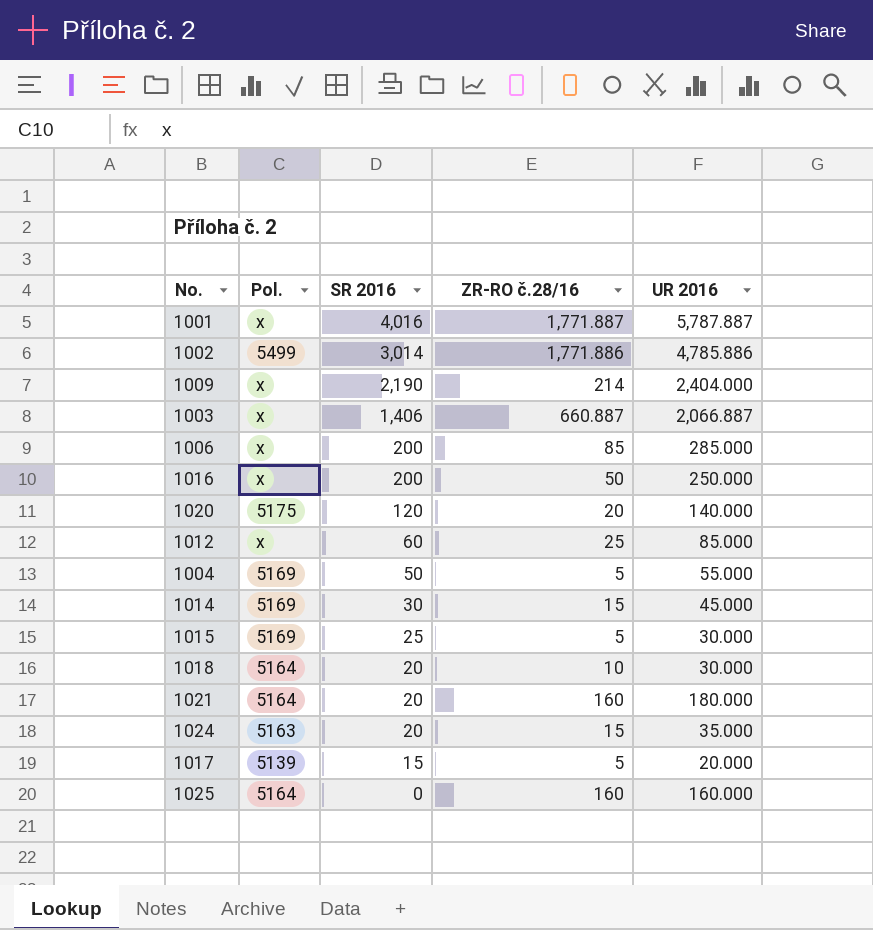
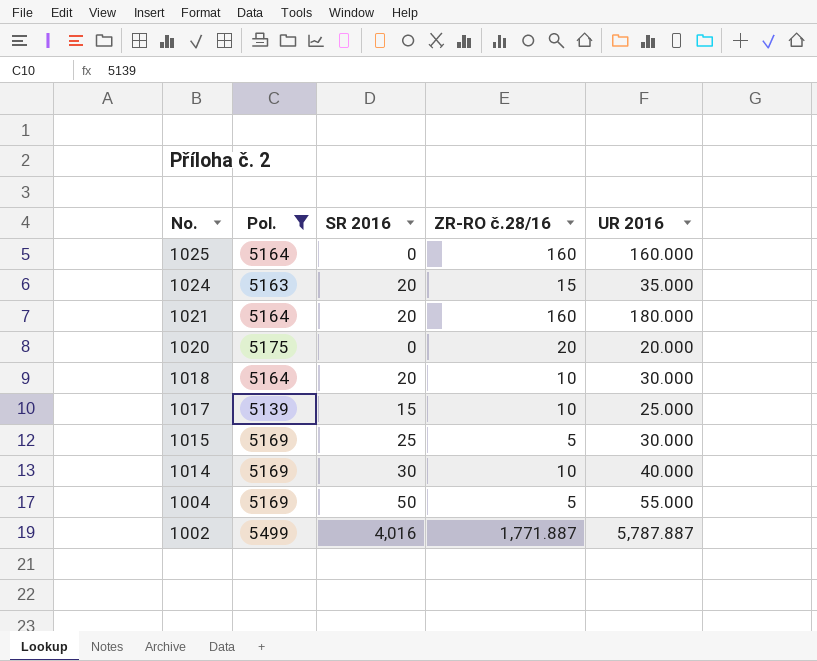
filter: none -> Pol. != x
row order: SR 2016 descending -> No. descending
1020 | SR 2016: 120 -> 0
1020 | UR 2016: 140.000 -> 20.000
1017 | ZR-RO č.28/16: 5 -> 10
1017 | UR 2016: 20.000 -> 25.000
1014 | ZR-RO č.28/16: 15 -> 10
1014 | UR 2016: 45.000 -> 40.000
1002 | SR 2016: 3,014 -> 4,016
1002 | ZR-RO č.28/16: 1,771.886 -> 1,771.887
1002 | UR 2016: 4,785.886 -> 5,787.887

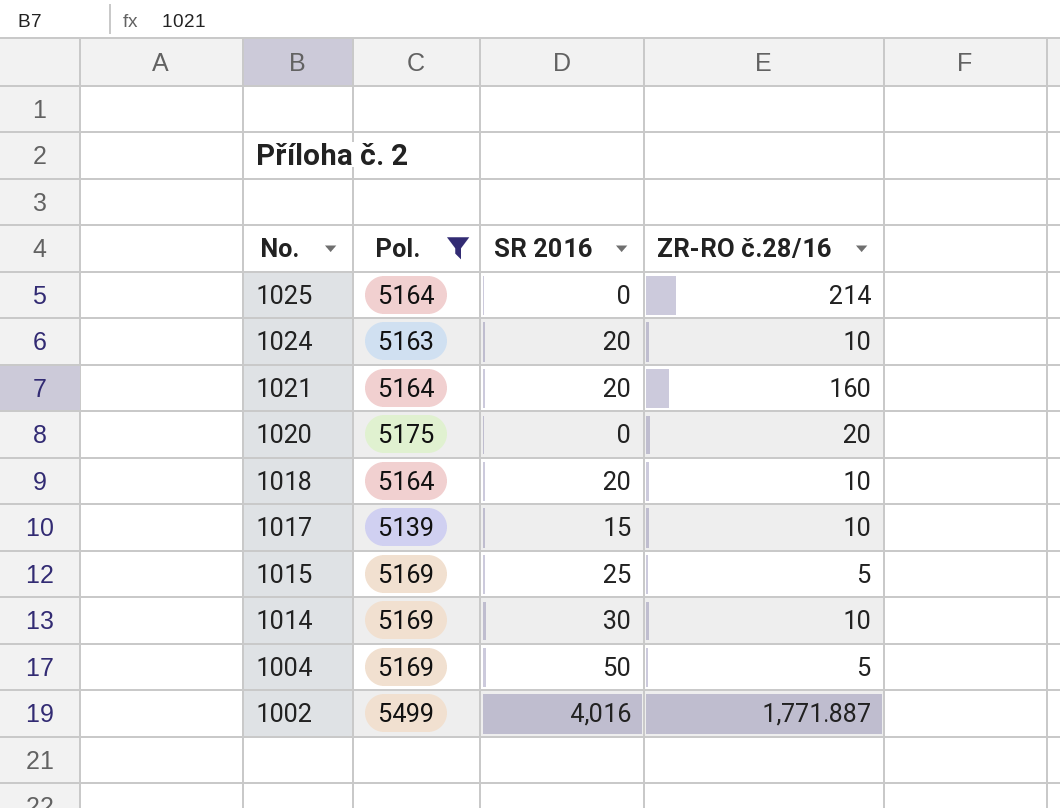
column UR 2016 | formula: [SR 2016] + [ZR-RO č.28/16] -> none
1025 | ZR-RO č.28/16: 160 -> 214
1024 | ZR-RO č.28/16: 15 -> 10

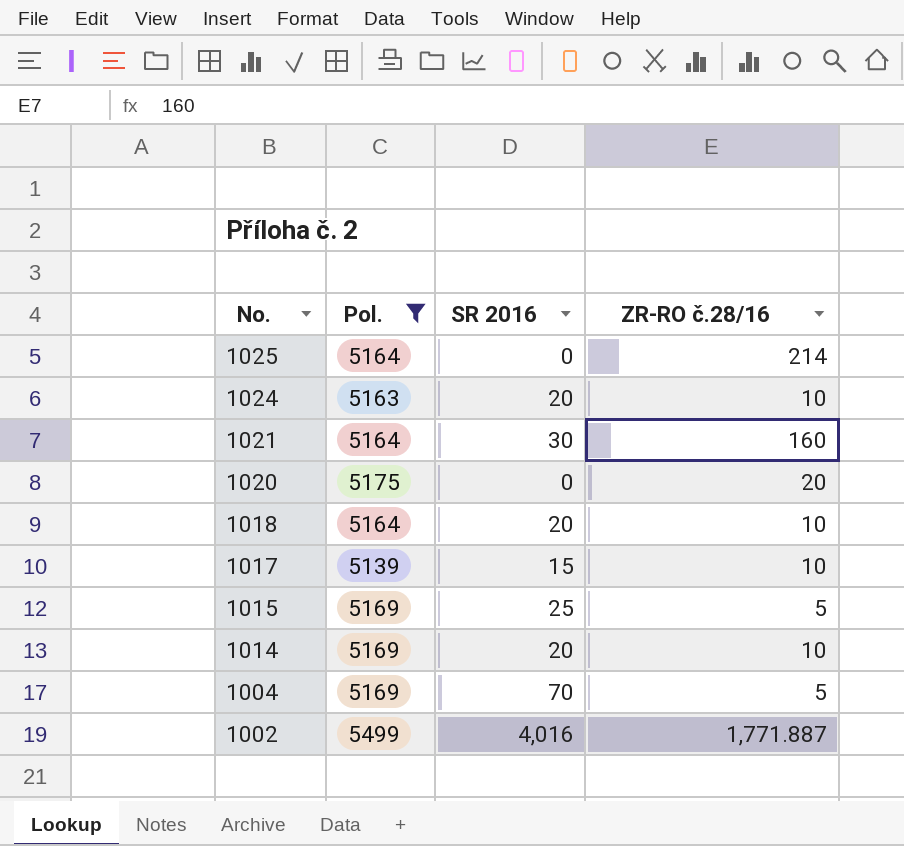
1021 | SR 2016: 20 -> 30
1014 | SR 2016: 30 -> 20
1004 | SR 2016: 50 -> 70

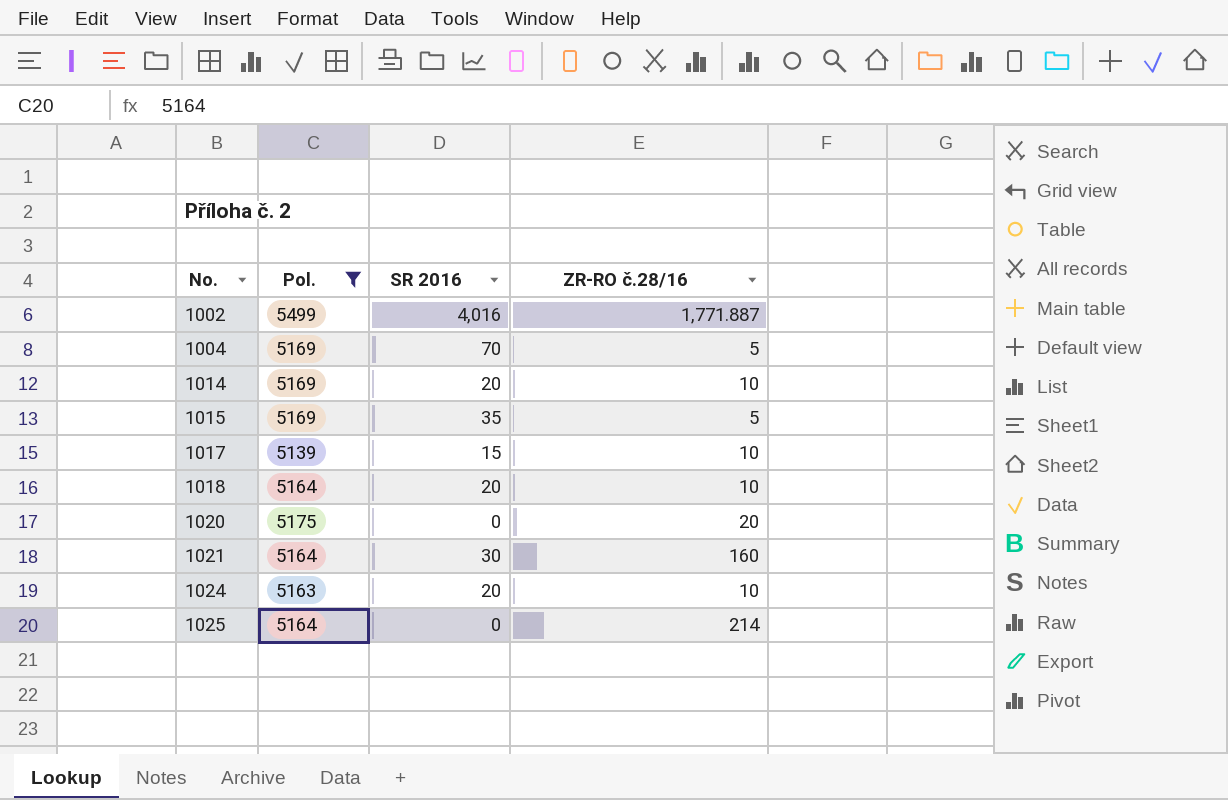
row order: No. descending -> No. ascending
1015 | SR 2016: 25 -> 35

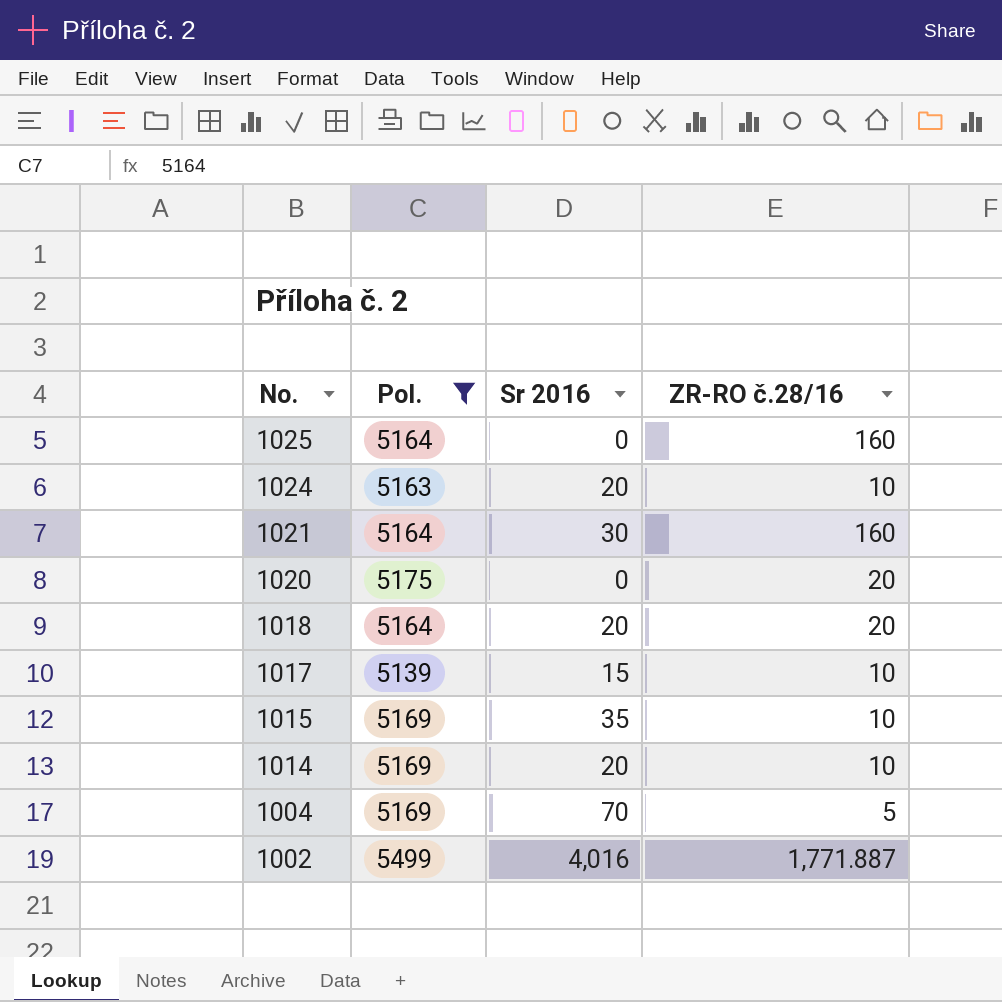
row order: No. ascending -> No. descending
column name: SR 2016 -> Sr 2016
1025 | ZR-RO č.28/16: 214 -> 160
1018 | ZR-RO č.28/16: 10 -> 20
1015 | ZR-RO č.28/16: 5 -> 10

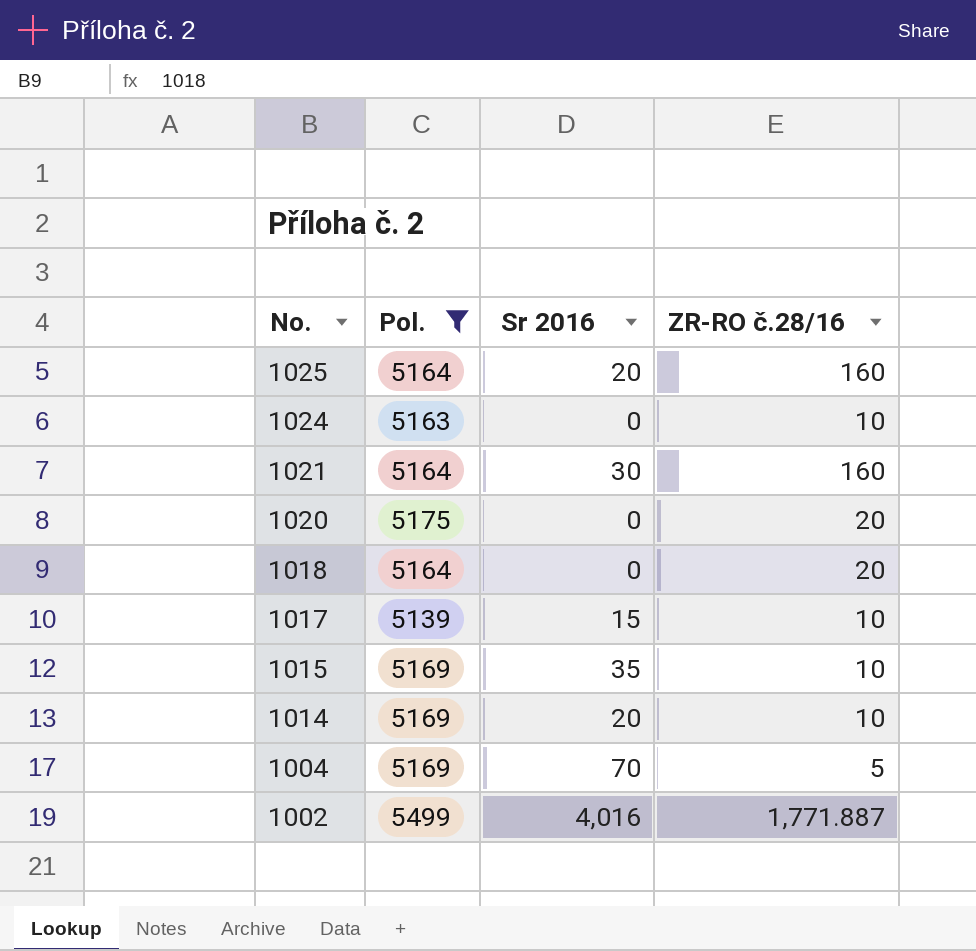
1025 | Sr 2016: 0 -> 20
1024 | Sr 2016: 20 -> 0
1018 | Sr 2016: 20 -> 0

